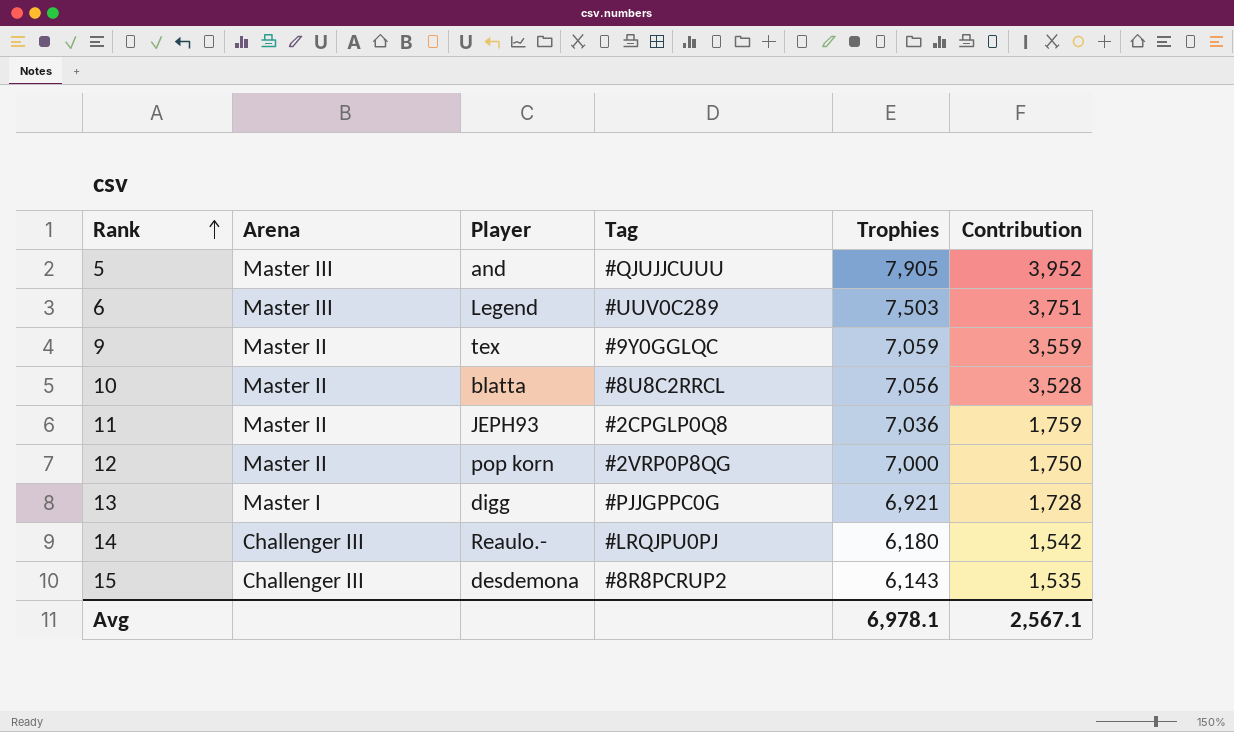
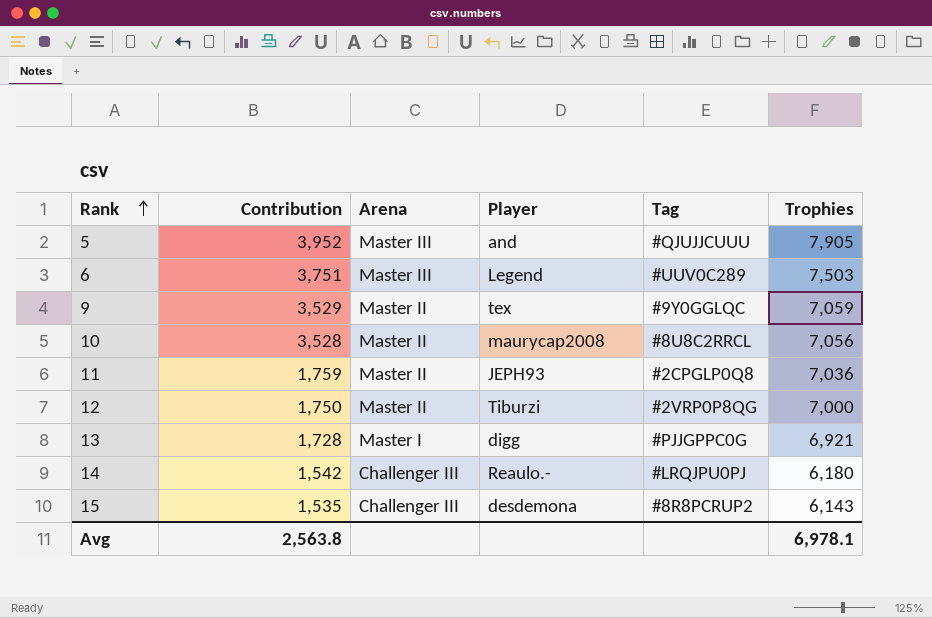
column Contribution | position: 6 -> 2
9 | Contribution: 3,559 -> 3,529
10 | Player: blatta -> maurycap2008
12 | Player: pop korn -> Tiburzi
Avg | Contribution: 2,567.1 -> 2,563.8

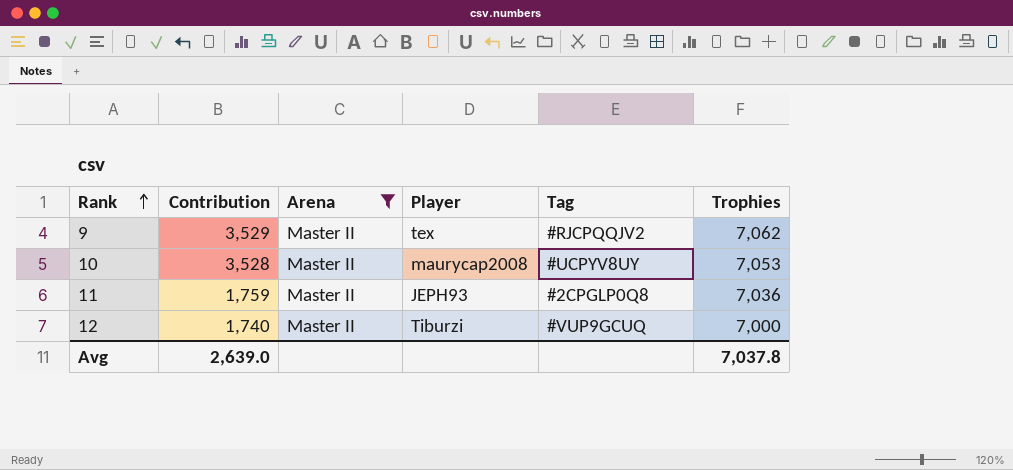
filter: none -> Arena = Master II
9 | Tag: #9Y0GGLQC -> #RJCPQQJV2
9 | Trophies: 7,059 -> 7,062
10 | Tag: #8U8C2RRCL -> #UCPYV8UY
10 | Trophies: 7,056 -> 7,053
12 | Contribution: 1,750 -> 1,740
12 | Tag: #2VRP0P8QG -> #VUP9GCUQ
Avg | Contribution: 2,563.8 -> 2,639.0
Avg | Trophies: 6,978.1 -> 7,037.8

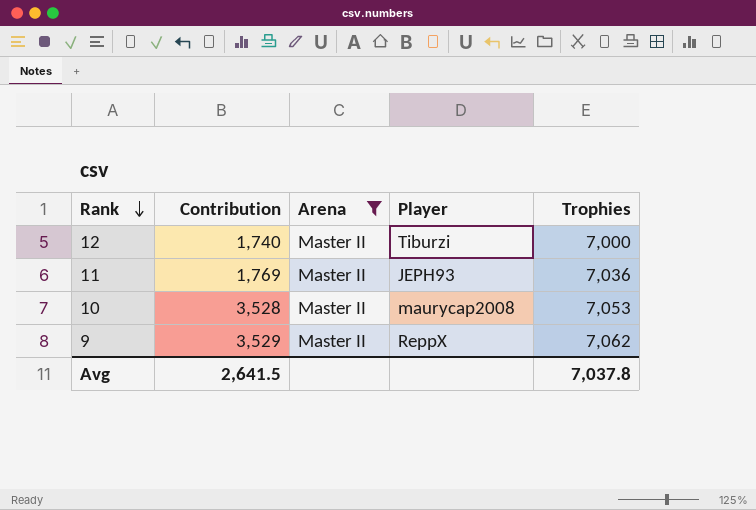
row order: Rank ascending -> Rank descending
column Tag | position: 5 -> none
11 | Contribution: 1,759 -> 1,769
9 | Player: tex -> ReppX
Avg | Contribution: 2,639.0 -> 2,641.5

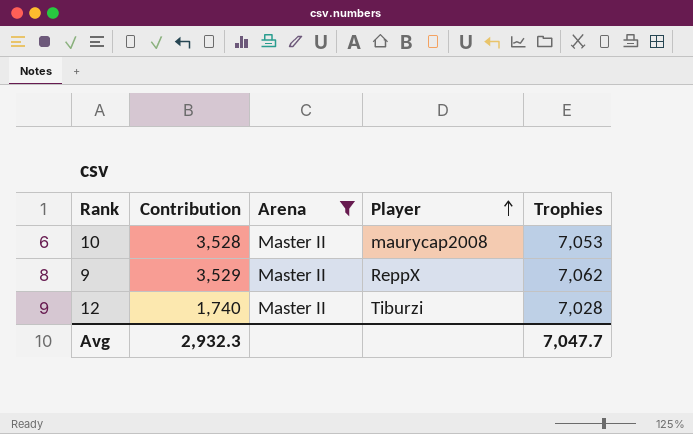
row order: Rank descending -> Player ascending
row 11: 1,769 | Master II | JEPH93 | 7,036 -> none
12 | Trophies: 7,000 -> 7,028
Avg | Contribution: 2,641.5 -> 2,932.3
Avg | Trophies: 7,037.8 -> 7,047.7

